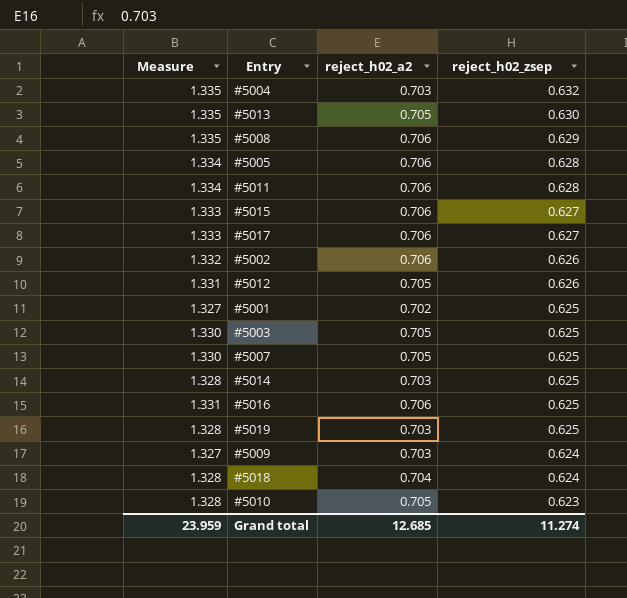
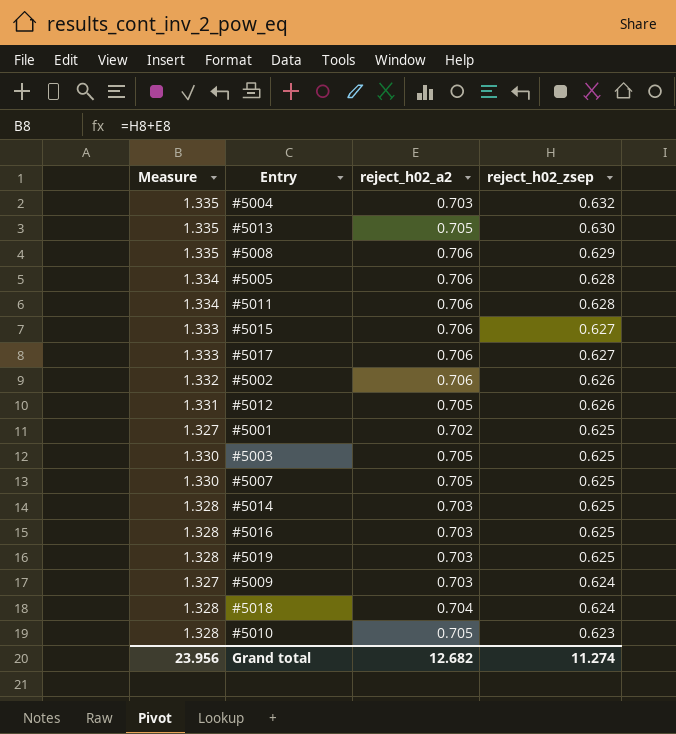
#5016 | Measure: 1.331 -> 1.328
#5016 | reject_h02_a2: 0.706 -> 0.703
Grand total | Measure: 23.959 -> 23.956
Grand total | reject_h02_a2: 12.685 -> 12.682

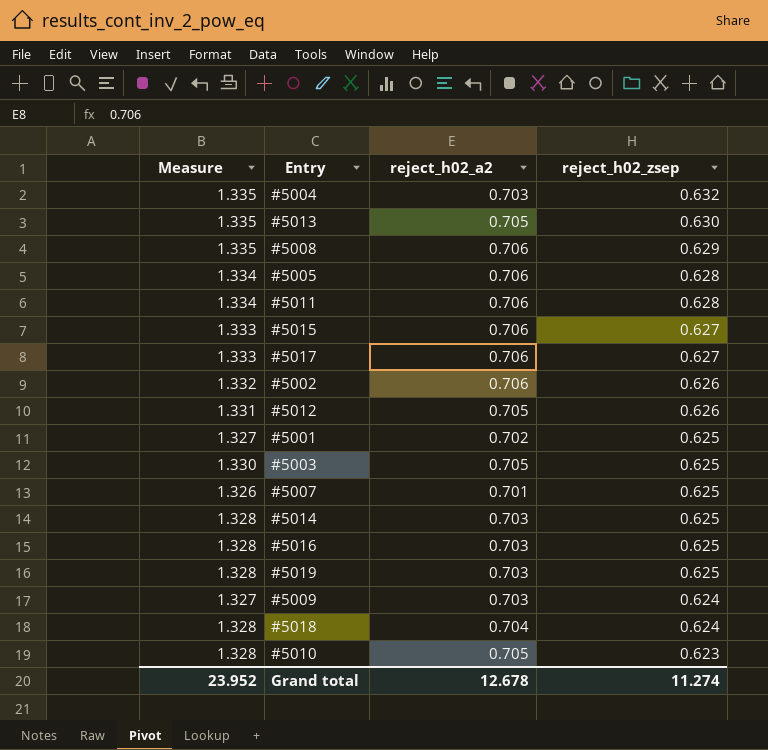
#5007 | Measure: 1.330 -> 1.326
#5007 | reject_h02_a2: 0.705 -> 0.701
Grand total | Measure: 23.956 -> 23.952
Grand total | reject_h02_a2: 12.682 -> 12.678

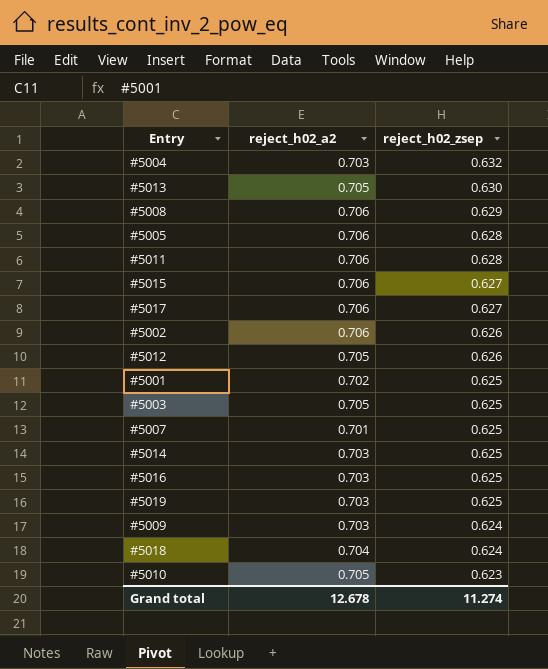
column Measure | formula: [reject_h02_a2] + [reject_h02_zsep] -> none

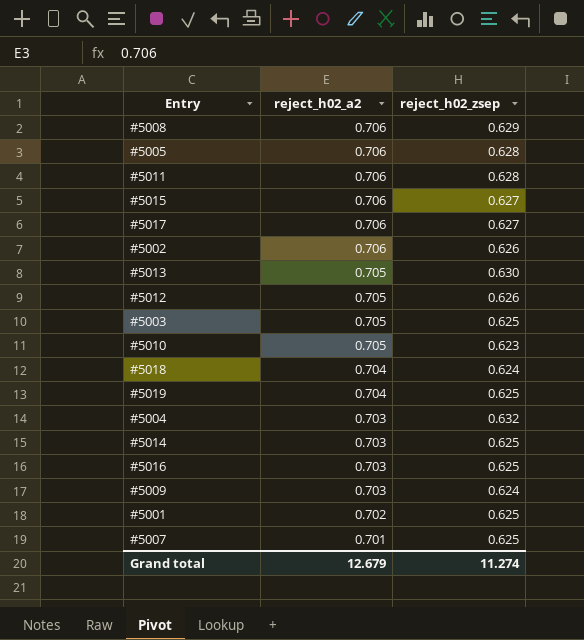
row order: reject_h02_zsep descending -> reject_h02_a2 descending
#5019 | reject_h02_a2: 0.703 -> 0.704
Grand total | reject_h02_a2: 12.678 -> 12.679

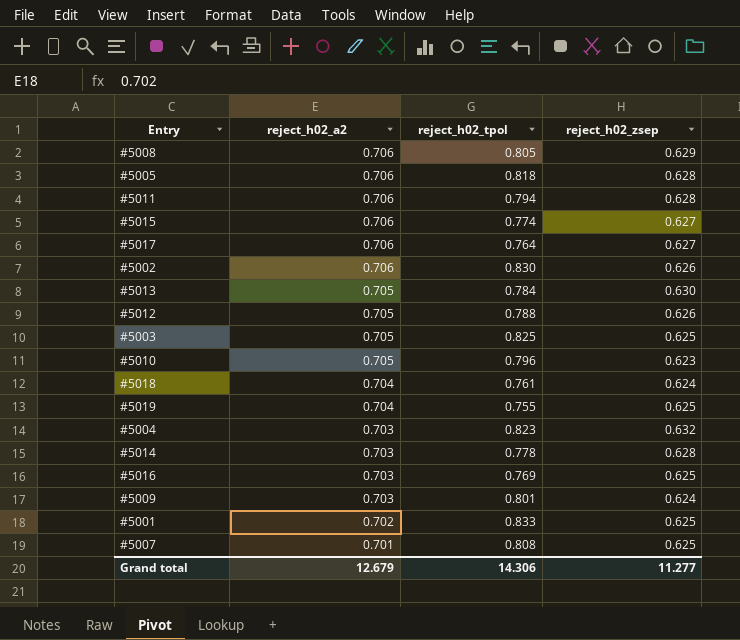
column reject_h02_tpol | position: none -> 3
#5014 | reject_h02_zsep: 0.625 -> 0.628
Grand total | reject_h02_zsep: 11.274 -> 11.277

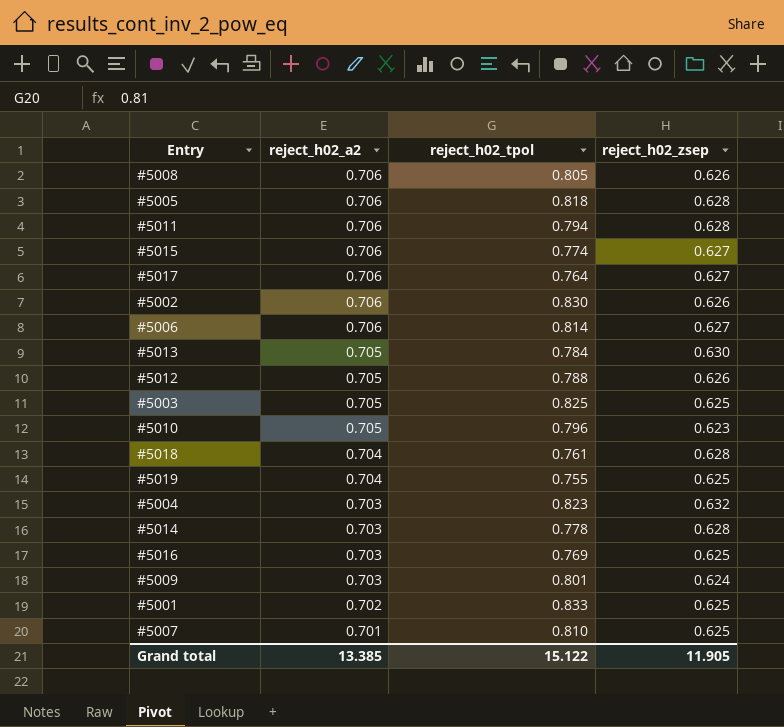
#5008 | reject_h02_zsep: 0.629 -> 0.626
row #5006: none -> 0.706 | 0.814 | 0.627
#5018 | reject_h02_zsep: 0.624 -> 0.628
#5007 | reject_h02_tpol: 0.808 -> 0.810
Grand total | reject_h02_a2: 12.679 -> 13.385
Grand total | reject_h02_tpol: 14.306 -> 15.122
Grand total | reject_h02_zsep: 11.277 -> 11.905

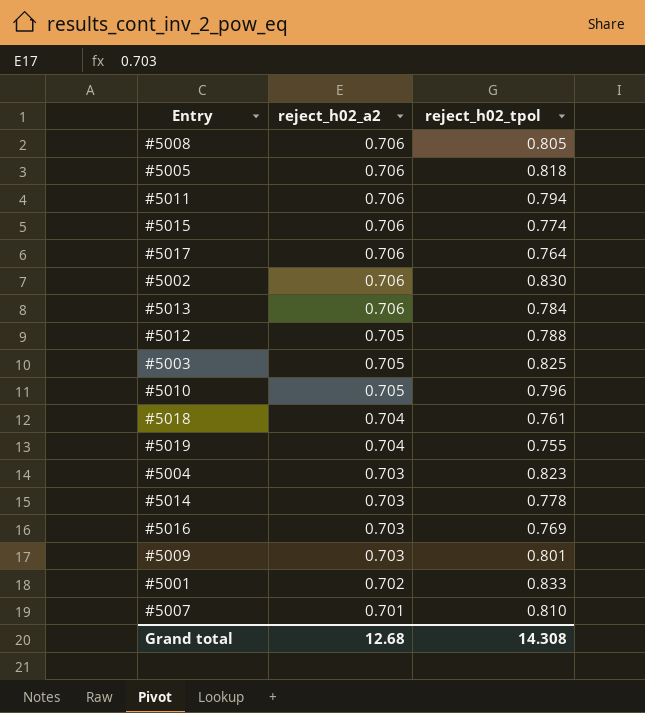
column reject_h02_zsep | position: 4 -> none
row #5006: 0.706 | 0.814 | 0.627 -> none
#5013 | reject_h02_a2: 0.705 -> 0.706
Grand total | reject_h02_a2: 13.385 -> 12.68
Grand total | reject_h02_tpol: 15.122 -> 14.308

